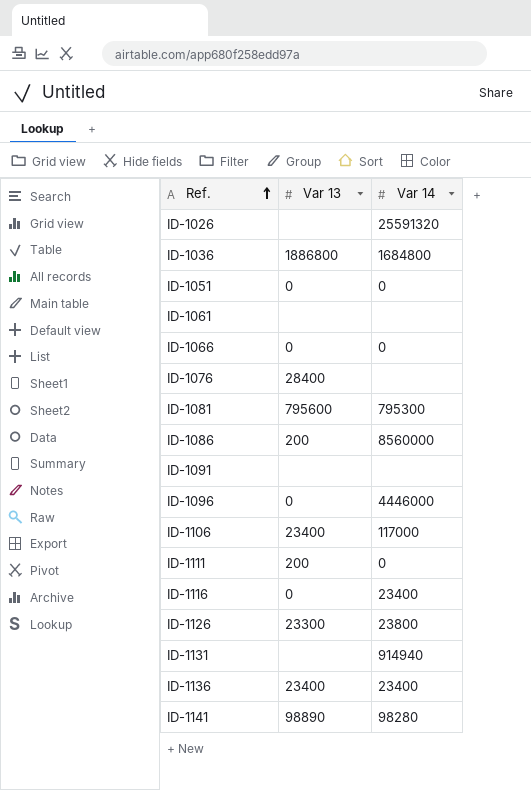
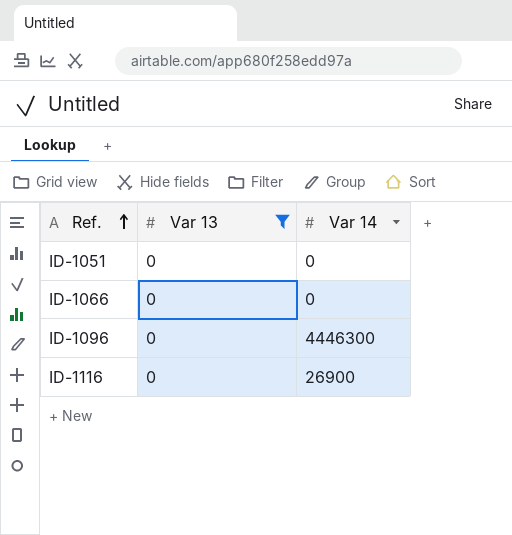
filter: none -> Var 13 = 0
ID-1096 | Var 14: 4446000 -> 4446300
ID-1116 | Var 14: 23400 -> 26900

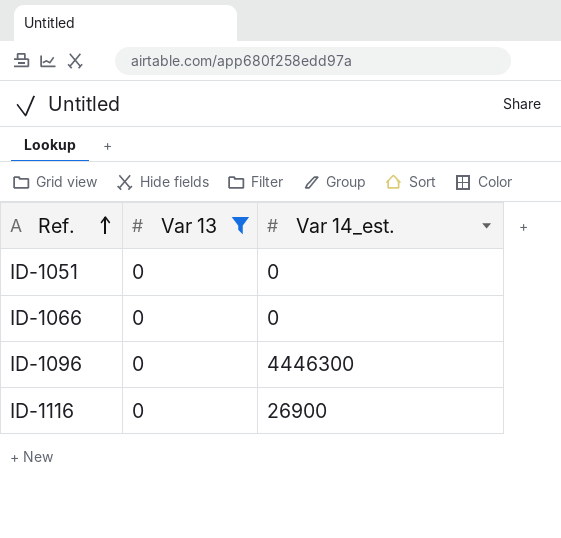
column name: Var 14 -> Var 14_est.

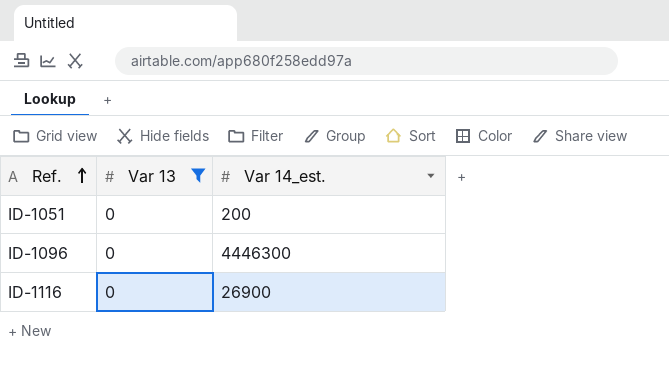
row ID-1066: 0 | 0 -> none
ID-1051 | Var 14_est.: 0 -> 200

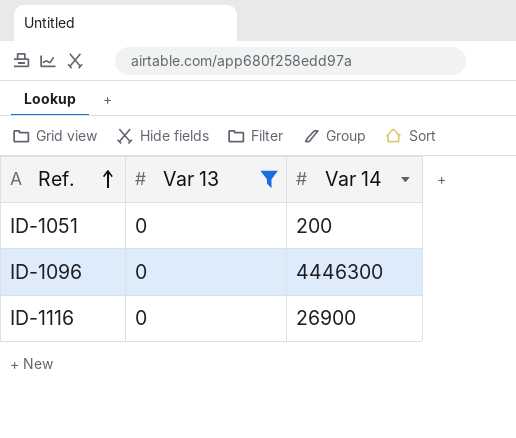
column name: Var 14_est. -> Var 14

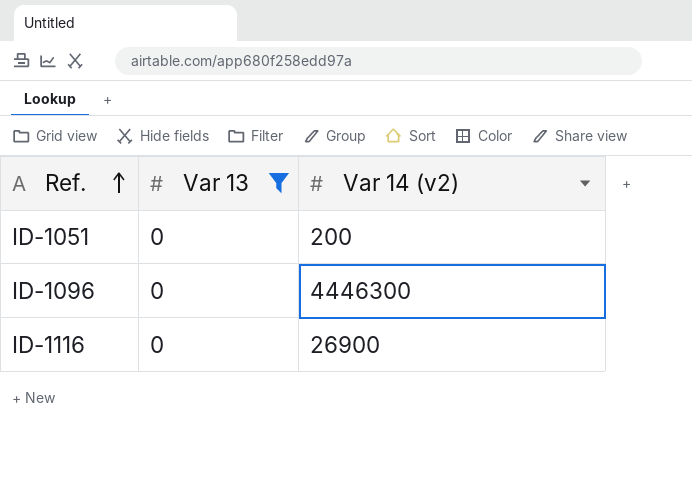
column name: Var 14 -> Var 14 (v2)

